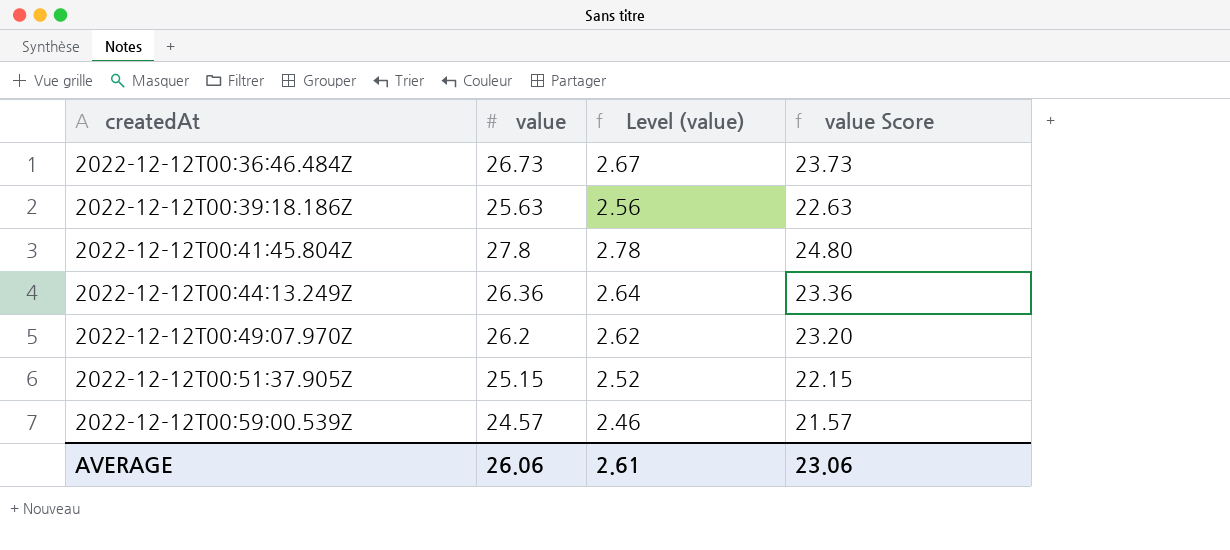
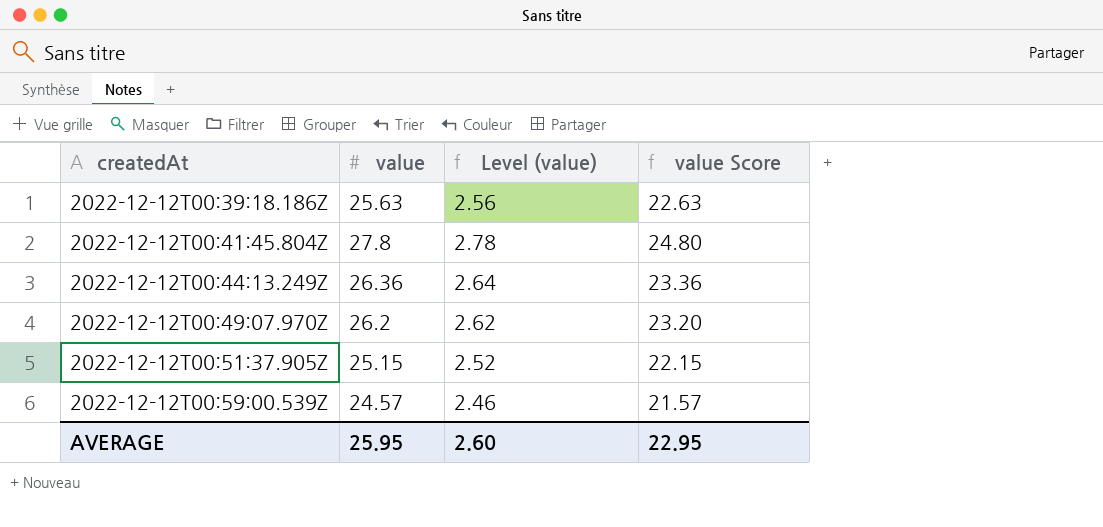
row 2022-12-12T00:36:46.484Z: 26.73 | 2.67 | 23.73 -> none
AVERAGE | value: 26.06 -> 25.95
AVERAGE | Level (value): 2.61 -> 2.60
AVERAGE | value Score: 23.06 -> 22.95

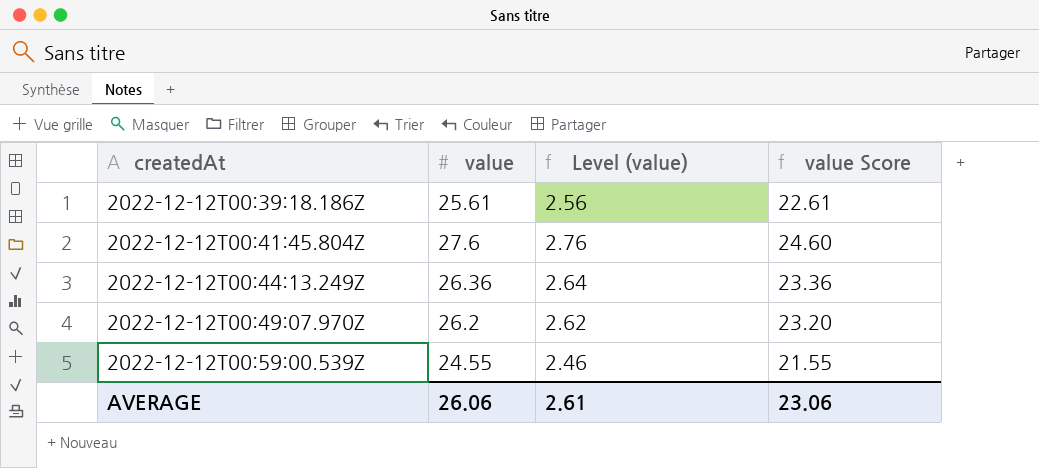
row 2022-12-12T00:51:37.905Z: 25.15 | 2.52 | 22.15 -> none
2022-12-12T00:39:18.186Z | value: 25.63 -> 25.61
2022-12-12T00:39:18.186Z | value Score: 22.63 -> 22.61
2022-12-12T00:41:45.804Z | value: 27.8 -> 27.6
2022-12-12T00:41:45.804Z | Level (value): 2.78 -> 2.76
2022-12-12T00:41:45.804Z | value Score: 24.80 -> 24.60
2022-12-12T00:59:00.539Z | value: 24.57 -> 24.55
2022-12-12T00:59:00.539Z | value Score: 21.57 -> 21.55
AVERAGE | value: 25.95 -> 26.06
AVERAGE | Level (value): 2.60 -> 2.61
AVERAGE | value Score: 22.95 -> 23.06

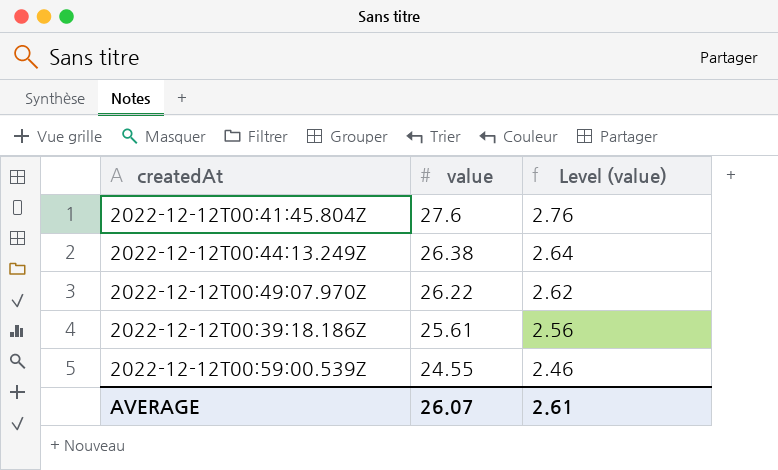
row order: createdAt ascending -> value descending
column value Score | formula: [value] - 3 -> none
2022-12-12T00:44:13.249Z | value: 26.36 -> 26.38
2022-12-12T00:49:07.970Z | value: 26.2 -> 26.22
AVERAGE | value: 26.06 -> 26.07

